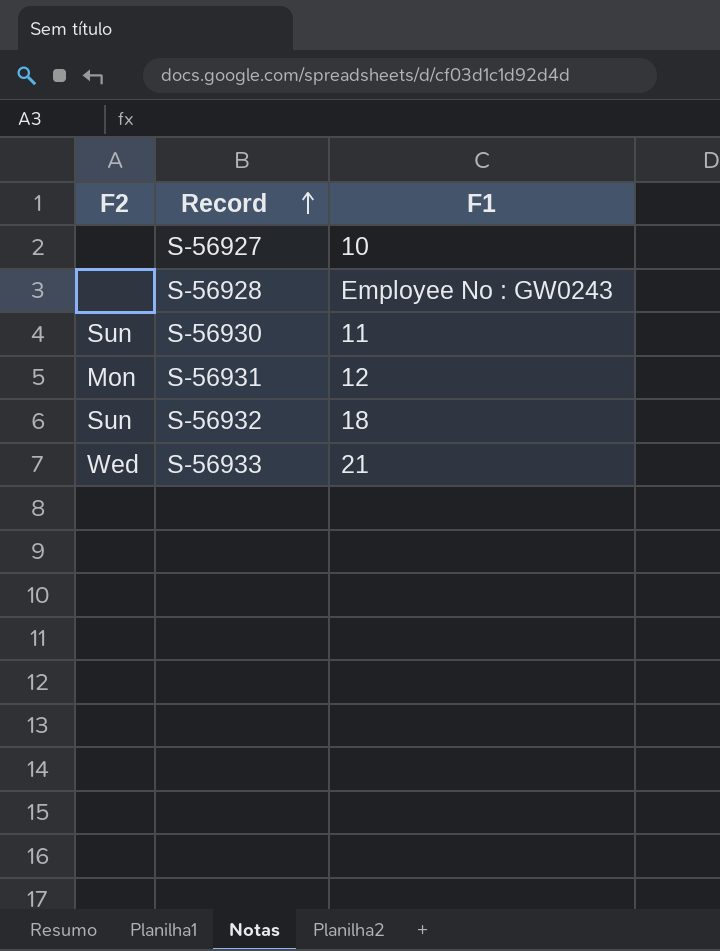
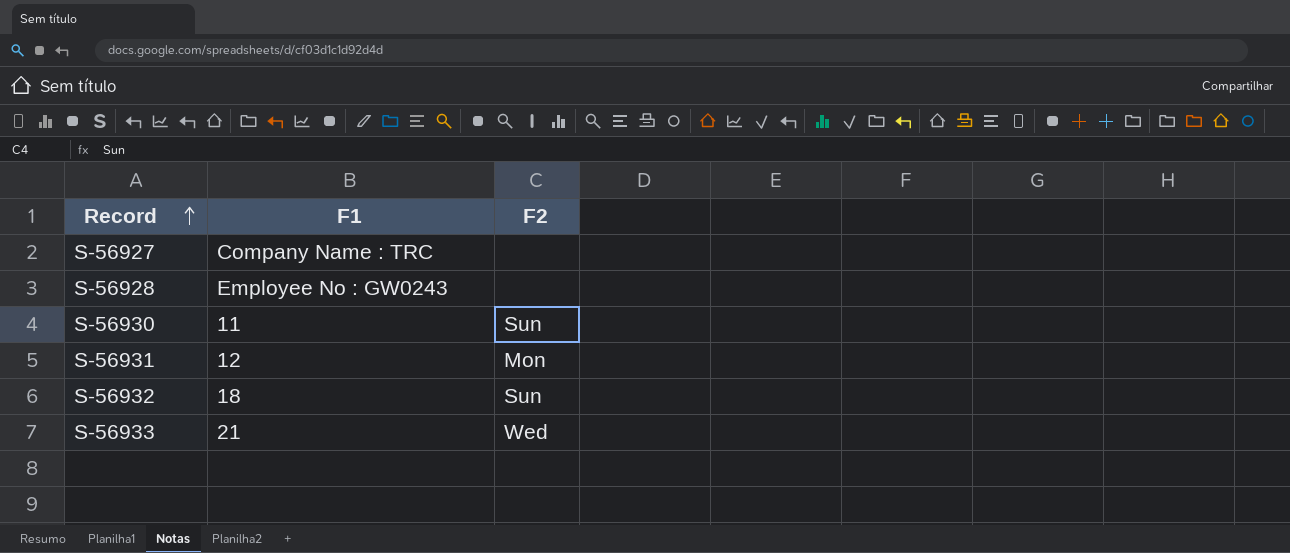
column F2 | position: 1 -> 3
S-56927 | F1: 10 -> Company Name : TRC

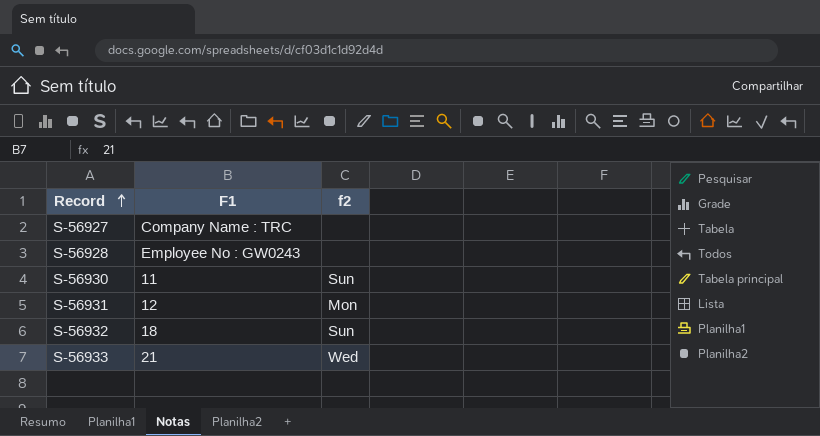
column name: F2 -> f2

